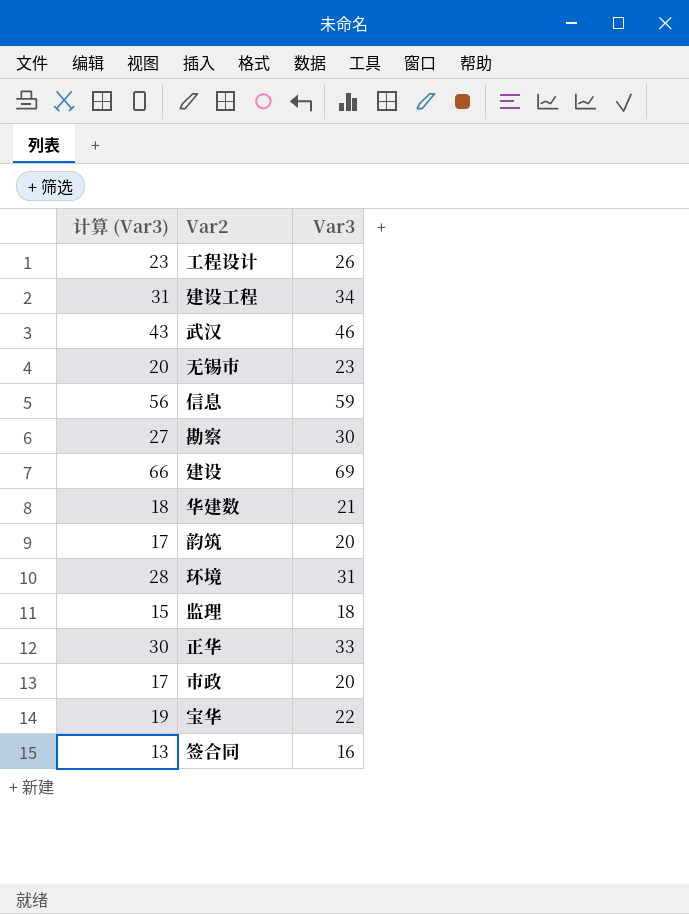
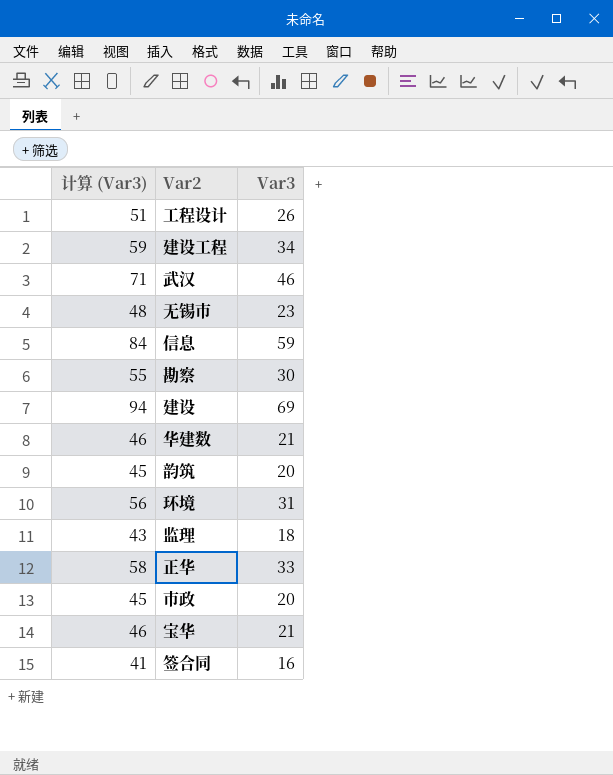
column 计算 (Var3) | formula: [Var3] - 3 -> [Var3] + 25
宝华 | Var3: 22 -> 21

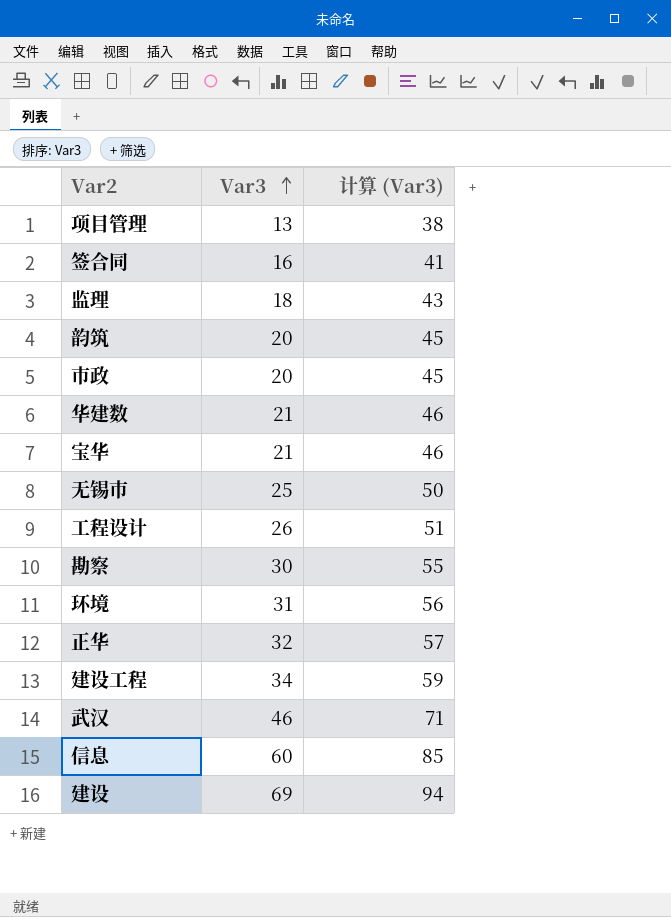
row order: none -> Var3 ascending
column 计算 (Var3) | position: 1 -> 3
row 项目管理: none -> 13 | 38
无锡市 | Var3: 23 -> 25
无锡市 | 计算 (Var3): 48 -> 50
正华 | Var3: 33 -> 32
正华 | 计算 (Var3): 58 -> 57
信息 | Var3: 59 -> 60
信息 | 计算 (Var3): 84 -> 85

